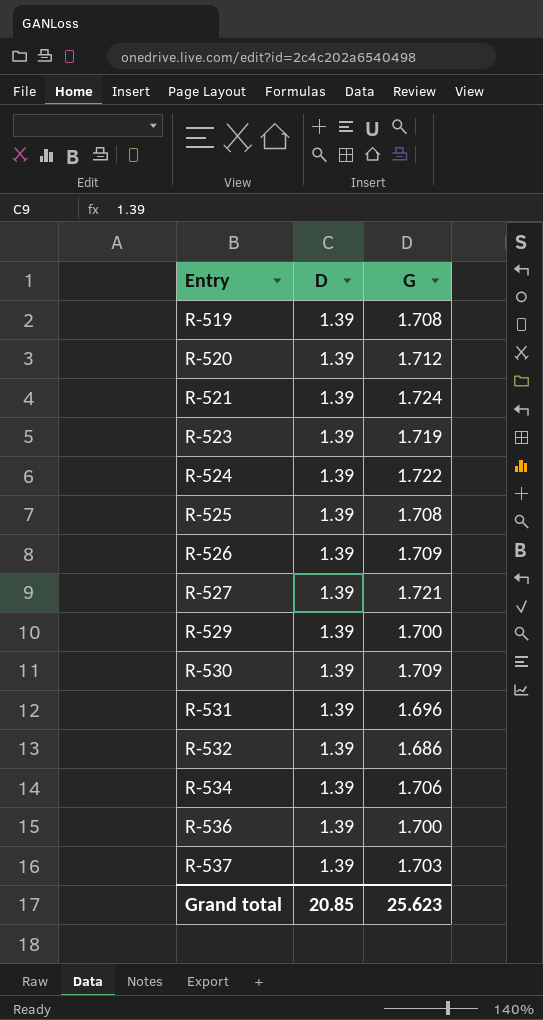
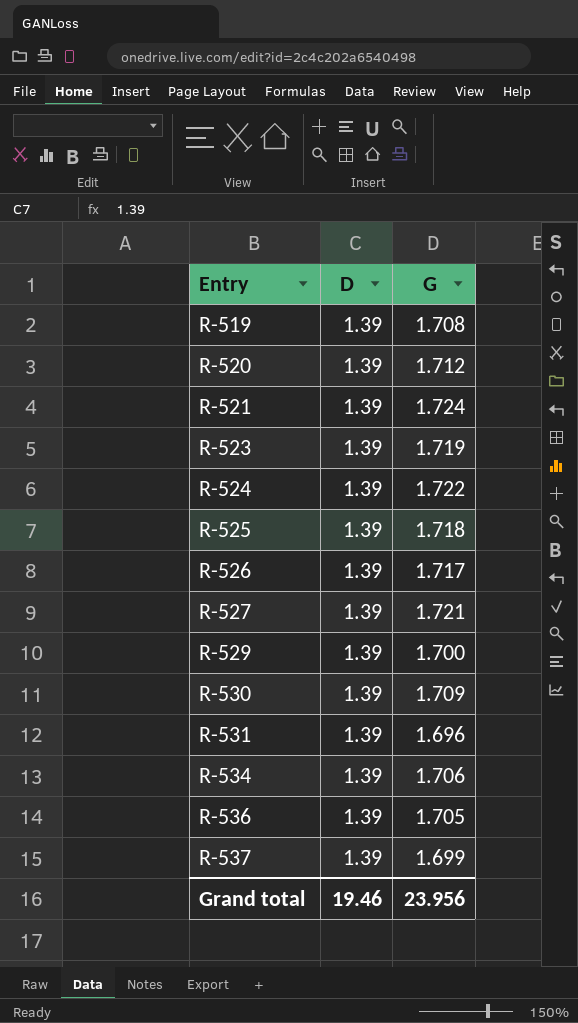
row R-532: 1.39 | 1.686 -> none
R-525 | G: 1.708 -> 1.718
R-526 | G: 1.709 -> 1.717
R-536 | G: 1.700 -> 1.705
R-537 | G: 1.703 -> 1.699
Grand total | D: 20.85 -> 19.46
Grand total | G: 25.623 -> 23.956

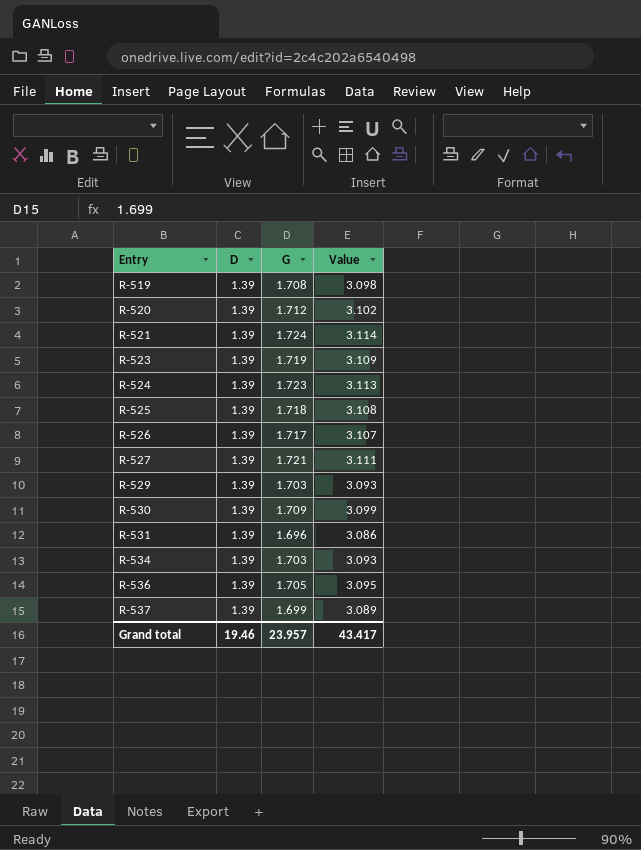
column Value | formula: none -> [D] + [G]
R-524 | G: 1.722 -> 1.723
R-529 | G: 1.700 -> 1.703
R-534 | G: 1.706 -> 1.703
Grand total | G: 23.956 -> 23.957

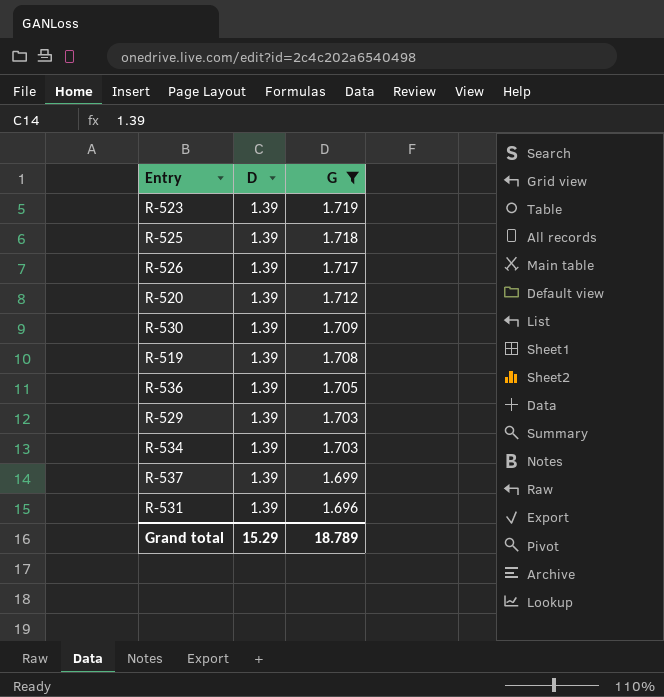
filter: none -> G <= 1.719
row order: Entry ascending -> G descending
column Value | formula: [D] + [G] -> none
Grand total | D: 19.46 -> 15.29
Grand total | G: 23.957 -> 18.789

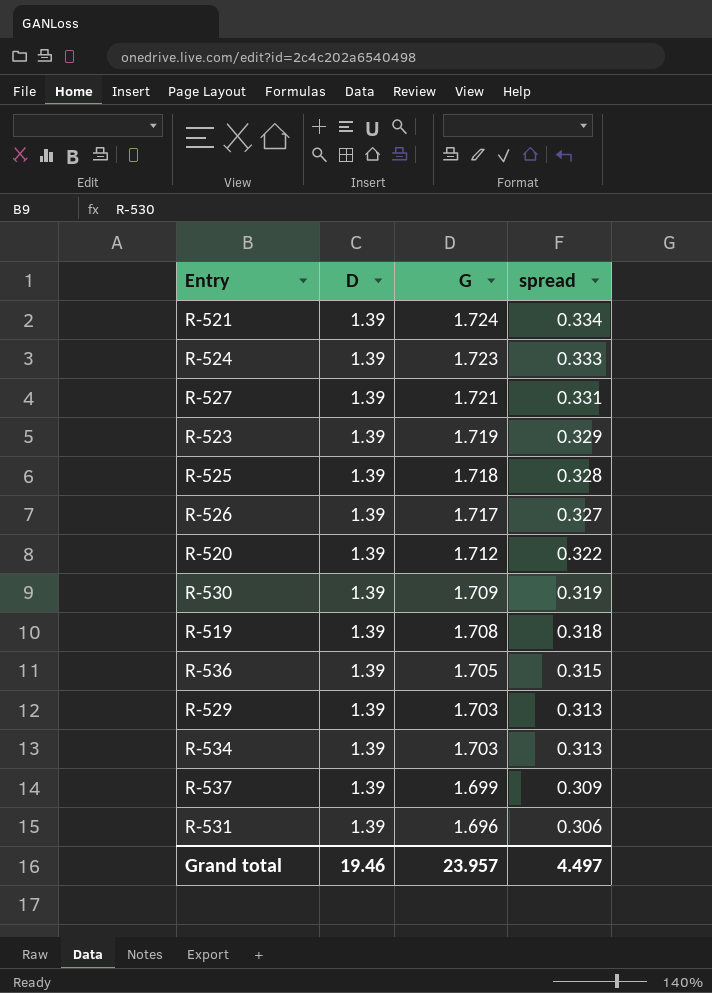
filter: G <= 1.719 -> none
column spread | formula: none -> [G] - [D]
Grand total | D: 15.29 -> 19.46
Grand total | G: 18.789 -> 23.957

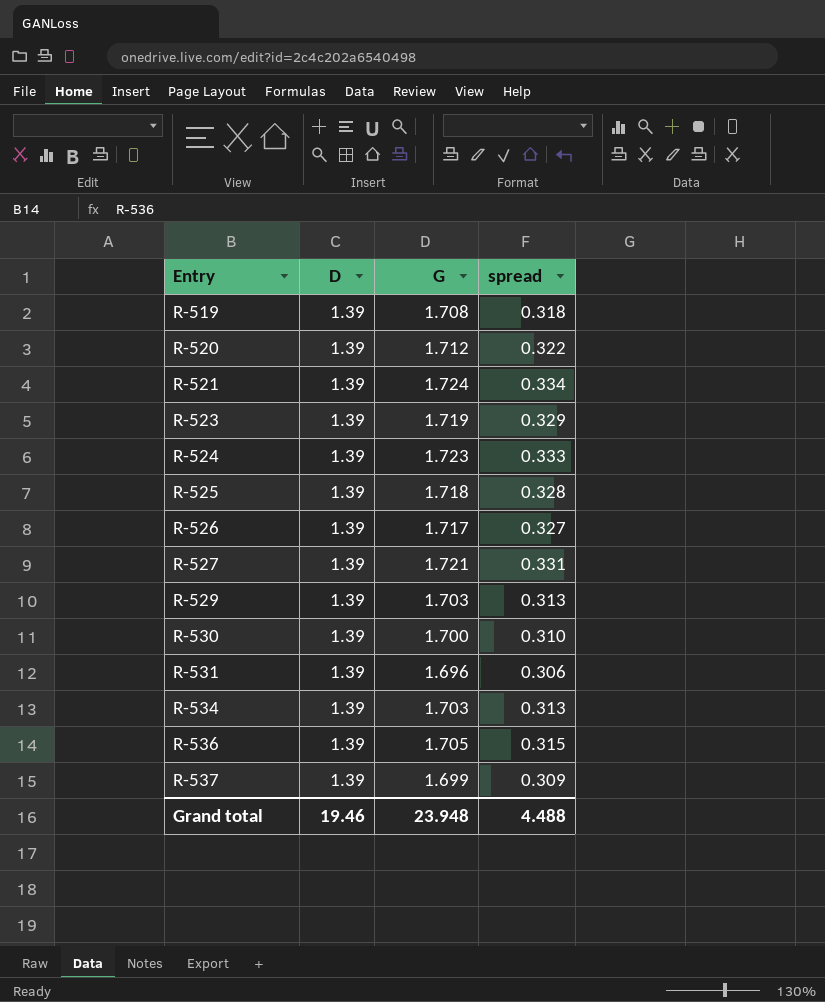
row order: G descending -> Entry ascending
R-530 | G: 1.709 -> 1.700
R-530 | spread: 0.319 -> 0.310
Grand total | G: 23.957 -> 23.948
Grand total | spread: 4.497 -> 4.488

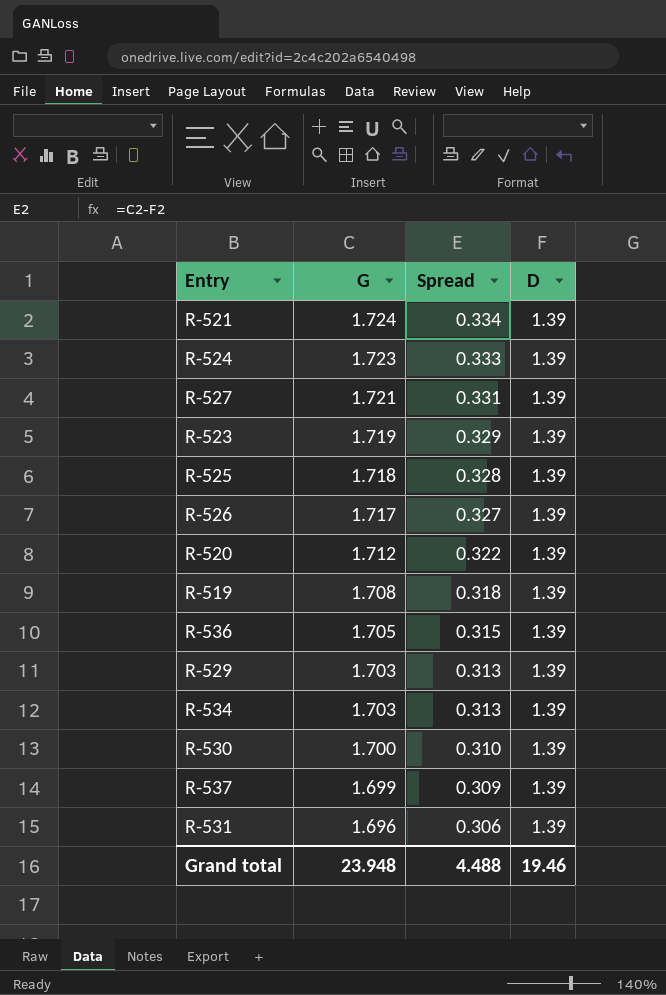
row order: Entry ascending -> G descending
column name: spread -> Spread
column D | position: 2 -> 4

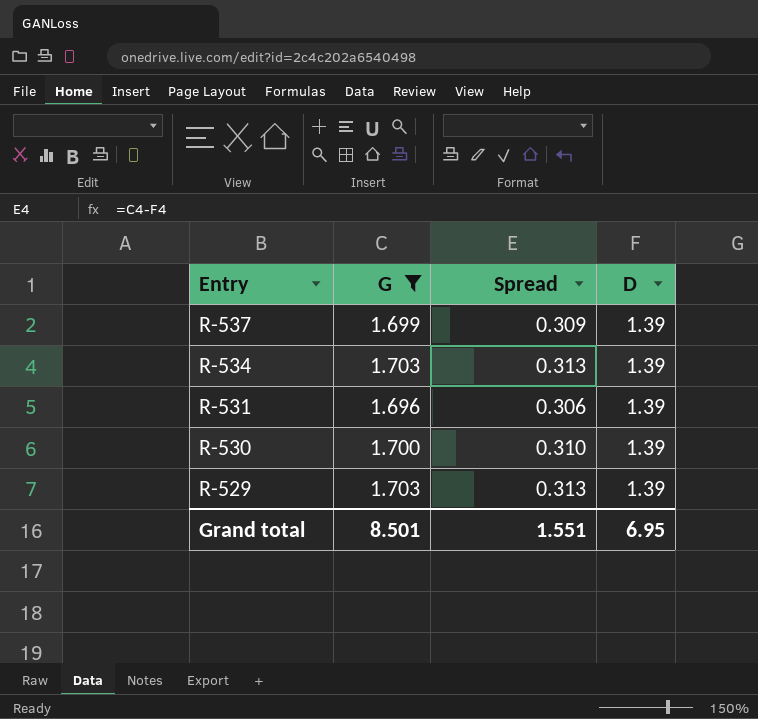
filter: none -> G <= 1.703
row order: G descending -> Entry descending
Grand total | G: 23.948 -> 8.501
Grand total | Spread: 4.488 -> 1.551
Grand total | D: 19.46 -> 6.95

